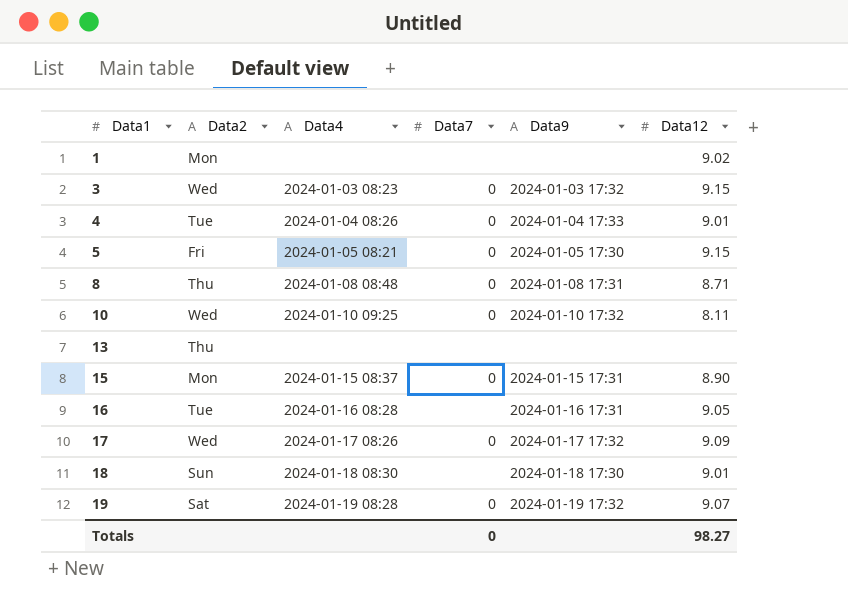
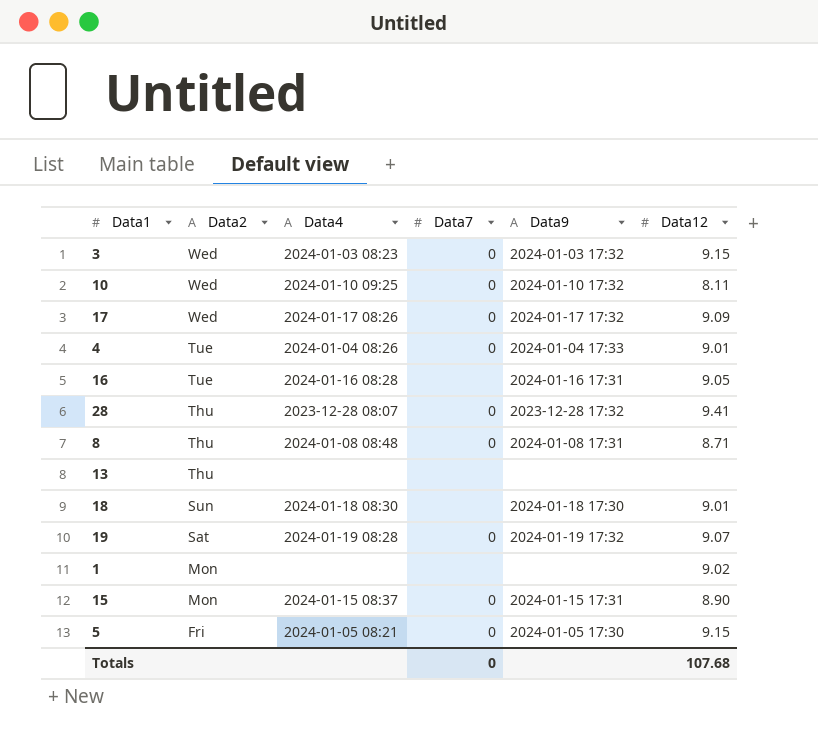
row order: Data1 ascending -> Data2 descending
row 28: none -> Thu | 2023-12-28 08:07 | 0 | 2023-12-28 17:32 | 9.41
Totals | Data12: 98.27 -> 107.68

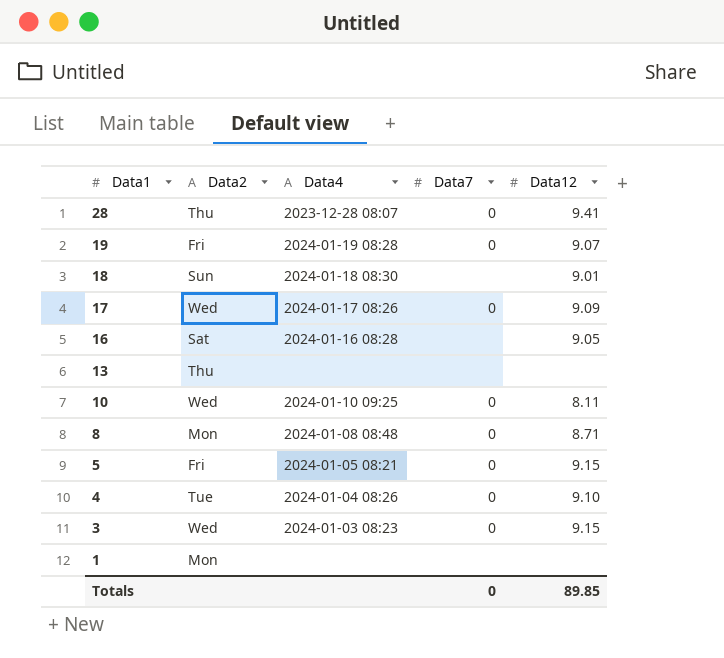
row order: Data2 descending -> Data1 descending
column Data9 | position: 5 -> none
row 15: Mon | 2024-01-15 08:37 | 0 | 2024-01-15 17:31 | 8.90 -> none
19 | Data2: Sat -> Fri
16 | Data2: Tue -> Sat
8 | Data2: Thu -> Mon
4 | Data12: 9.01 -> 9.10
1 | Data12: 9.02 -> none
Totals | Data12: 107.68 -> 89.85

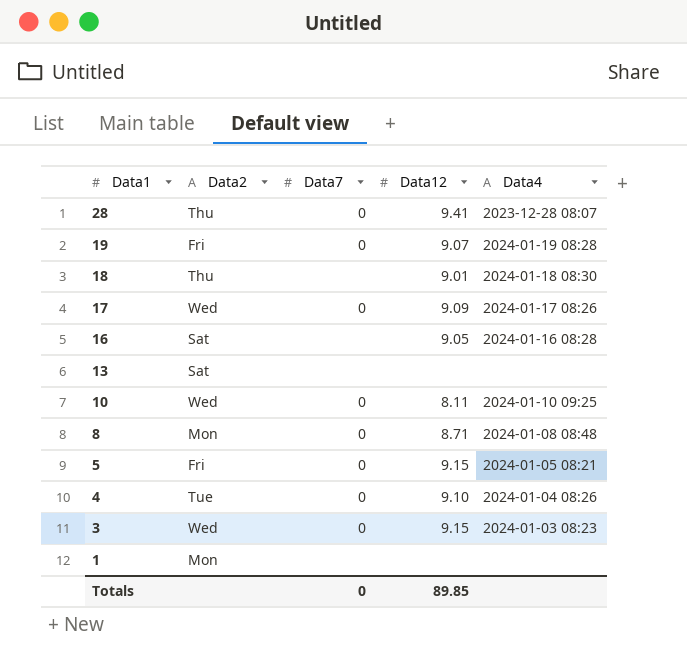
column Data4 | position: 3 -> 5
18 | Data2: Sun -> Thu
13 | Data2: Thu -> Sat

